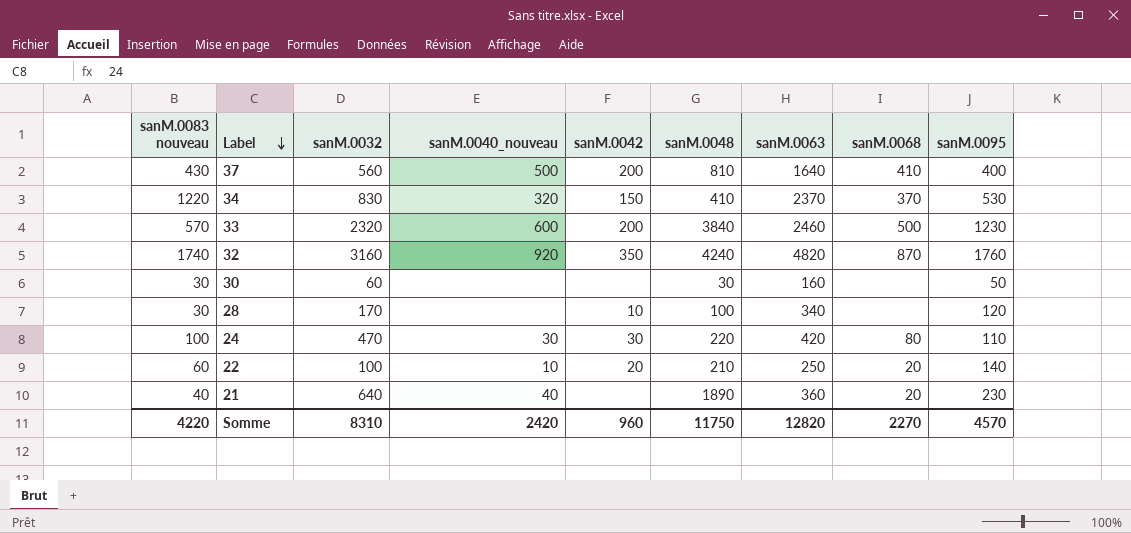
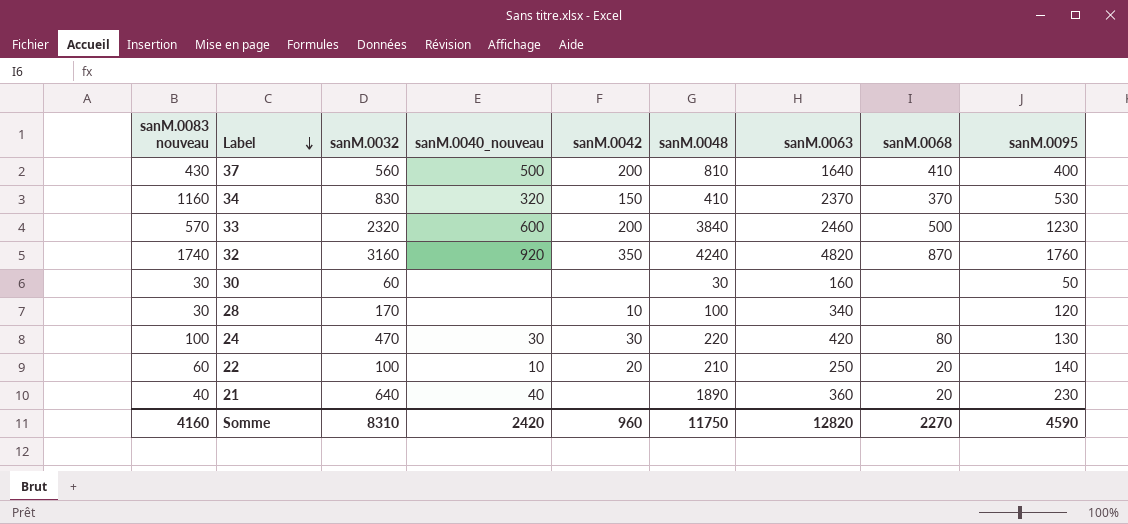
34 | sanM.0083 nouveau: 1220 -> 1160
24 | sanM.0095: 110 -> 130
Somme | sanM.0083 nouveau: 4220 -> 4160
Somme | sanM.0095: 4570 -> 4590

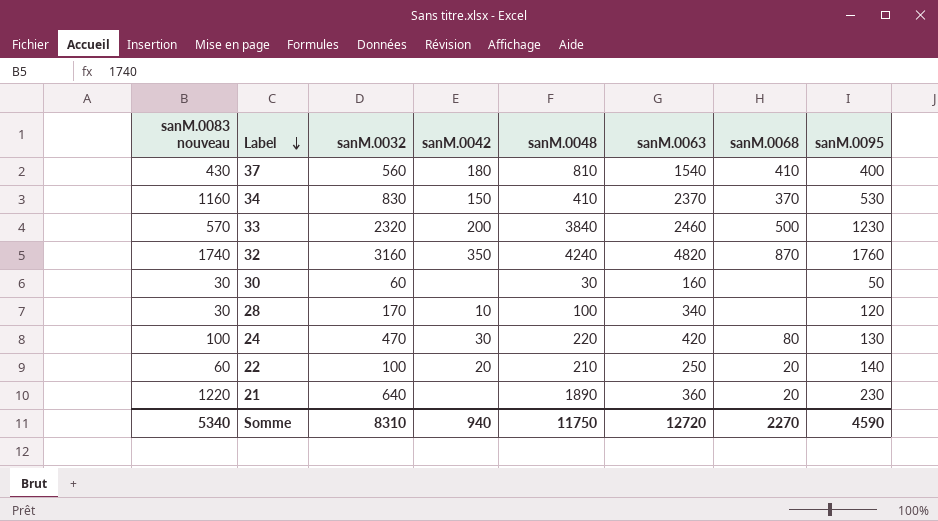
column sanM.0040_nouveau | position: 4 -> none
37 | sanM.0042: 200 -> 180
37 | sanM.0063: 1640 -> 1540
21 | sanM.0083 nouveau: 40 -> 1220
Somme | sanM.0083 nouveau: 4160 -> 5340
Somme | sanM.0042: 960 -> 940
Somme | sanM.0063: 12820 -> 12720

